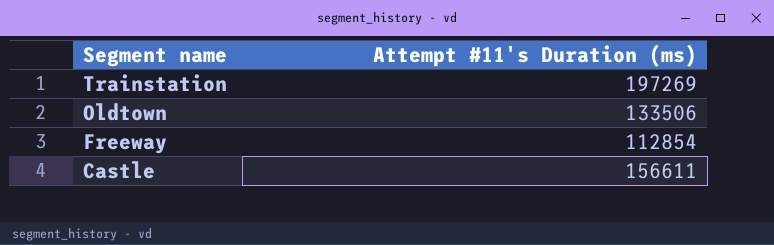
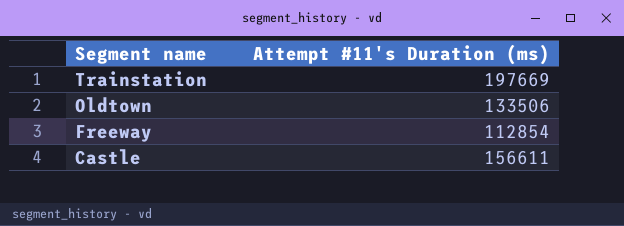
Trainstation | Attempt #11's Duration (ms): 197269 -> 197669

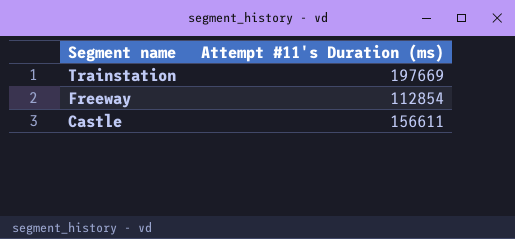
row Oldtown: 133506 -> none

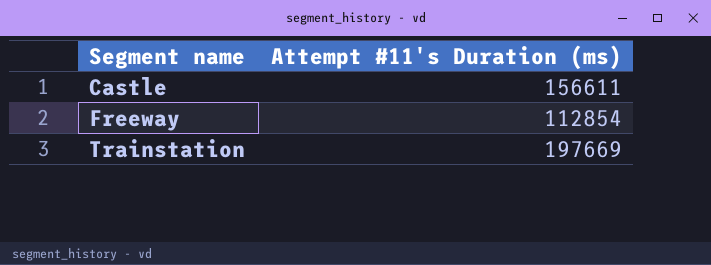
row order: Segment name descending -> Segment name ascending

